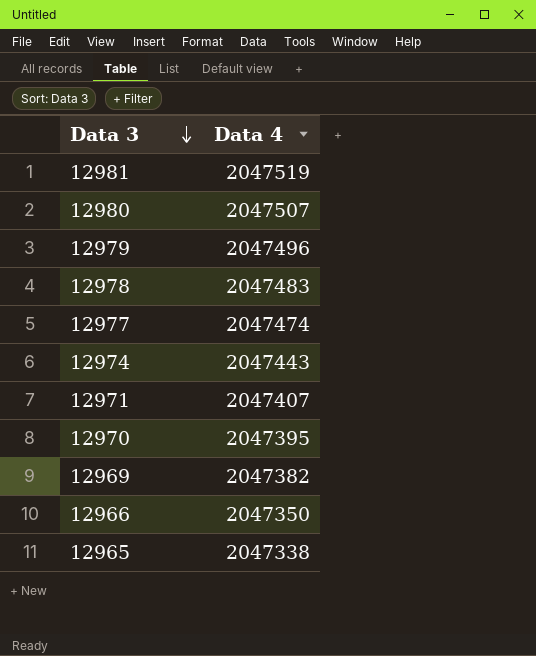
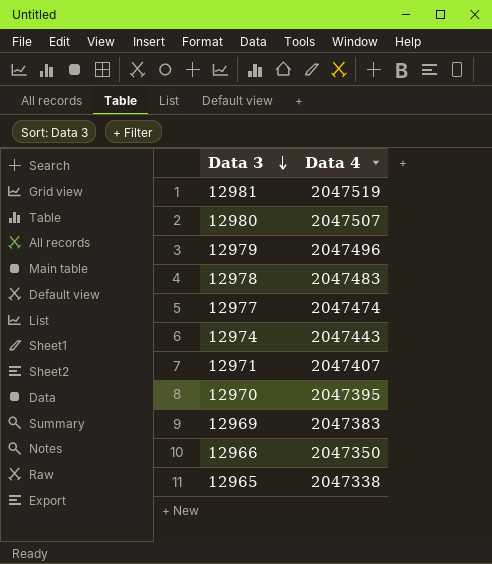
12969 | Data 4: 2047382 -> 2047383

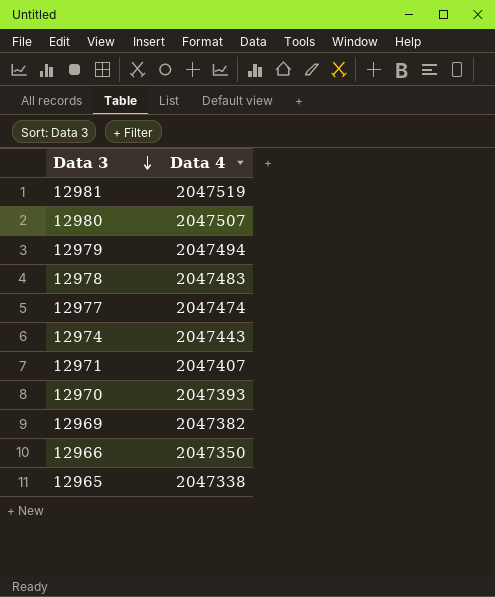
12979 | Data 4: 2047496 -> 2047494
12970 | Data 4: 2047395 -> 2047393
12969 | Data 4: 2047383 -> 2047382

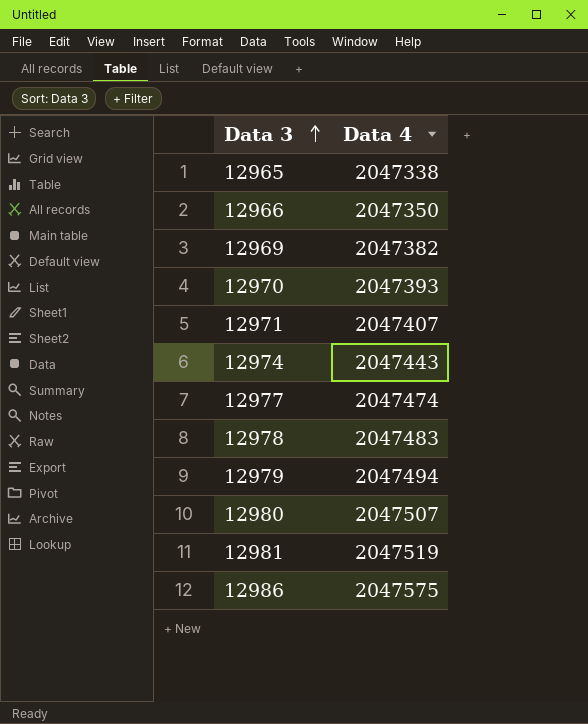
row order: Data 3 descending -> Data 3 ascending
row 12986: none -> 2047575

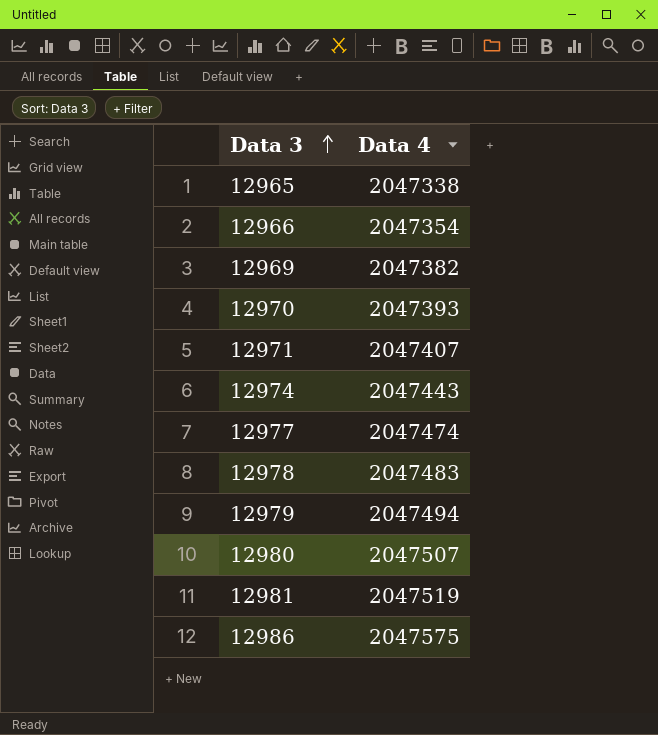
12966 | Data 4: 2047350 -> 2047354

